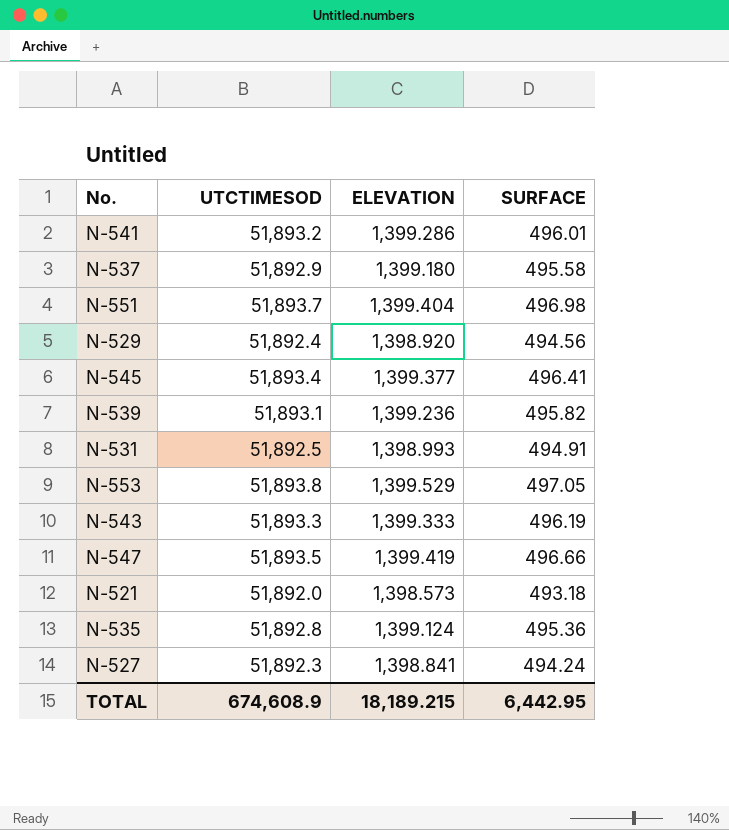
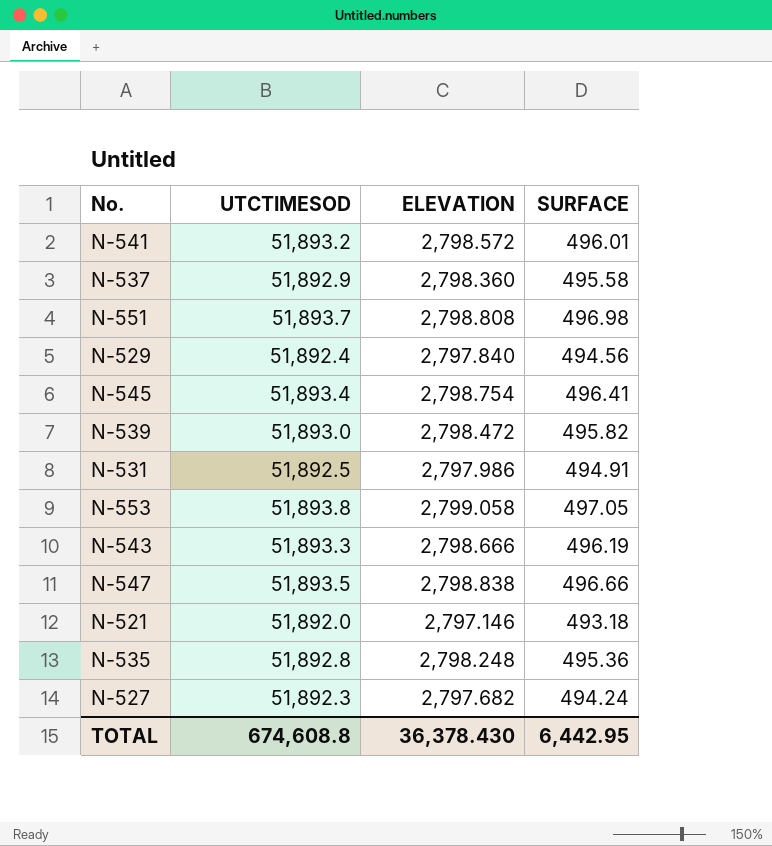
N-541 | ELEVATION: 1,399.286 -> 2,798.572
N-537 | ELEVATION: 1,399.180 -> 2,798.360
N-551 | ELEVATION: 1,399.404 -> 2,798.808
N-529 | ELEVATION: 1,398.920 -> 2,797.840
N-545 | ELEVATION: 1,399.377 -> 2,798.754
N-539 | UTCTIMESOD: 51,893.1 -> 51,893.0
N-539 | ELEVATION: 1,399.236 -> 2,798.472
N-531 | ELEVATION: 1,398.993 -> 2,797.986
N-553 | ELEVATION: 1,399.529 -> 2,799.058
N-543 | ELEVATION: 1,399.333 -> 2,798.666
N-547 | ELEVATION: 1,399.419 -> 2,798.838
N-521 | ELEVATION: 1,398.573 -> 2,797.146
N-535 | ELEVATION: 1,399.124 -> 2,798.248
N-527 | ELEVATION: 1,398.841 -> 2,797.682
TOTAL | UTCTIMESOD: 674,608.9 -> 674,608.8
TOTAL | ELEVATION: 18,189.215 -> 36,378.430

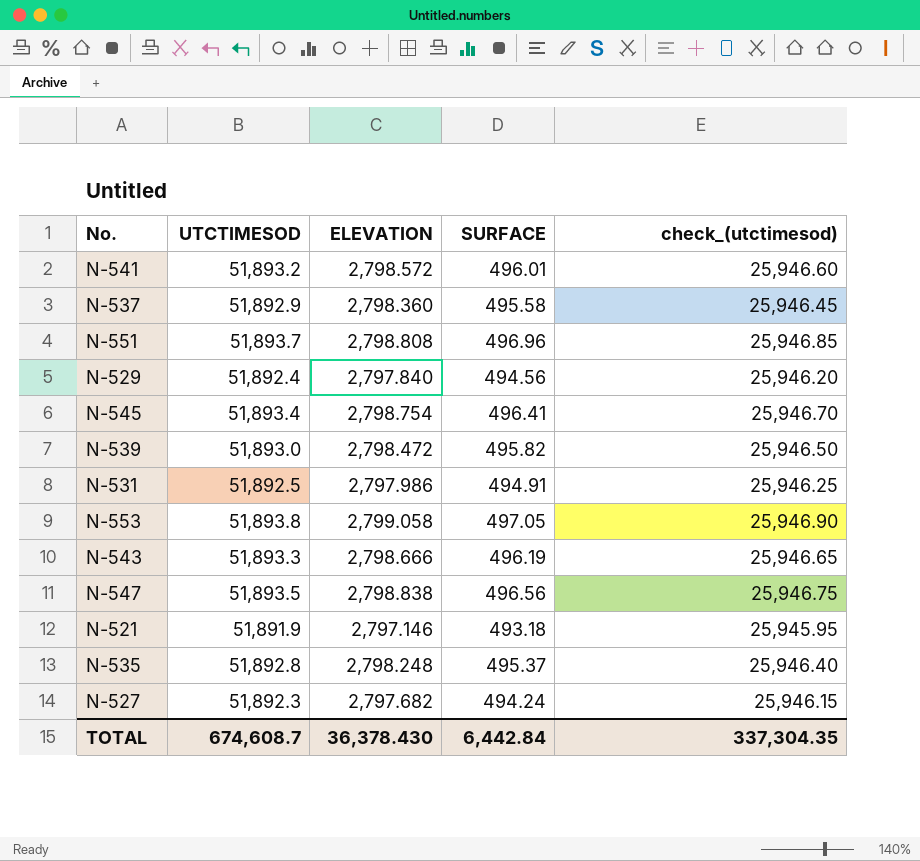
column check_(utctimesod) | formula: none -> [UTCTIMESOD] * 0.5
N-551 | SURFACE: 496.98 -> 496.96
N-547 | SURFACE: 496.66 -> 496.56
N-521 | UTCTIMESOD: 51,892.0 -> 51,891.9
N-535 | SURFACE: 495.36 -> 495.37
TOTAL | UTCTIMESOD: 674,608.8 -> 674,608.7
TOTAL | SURFACE: 6,442.95 -> 6,442.84

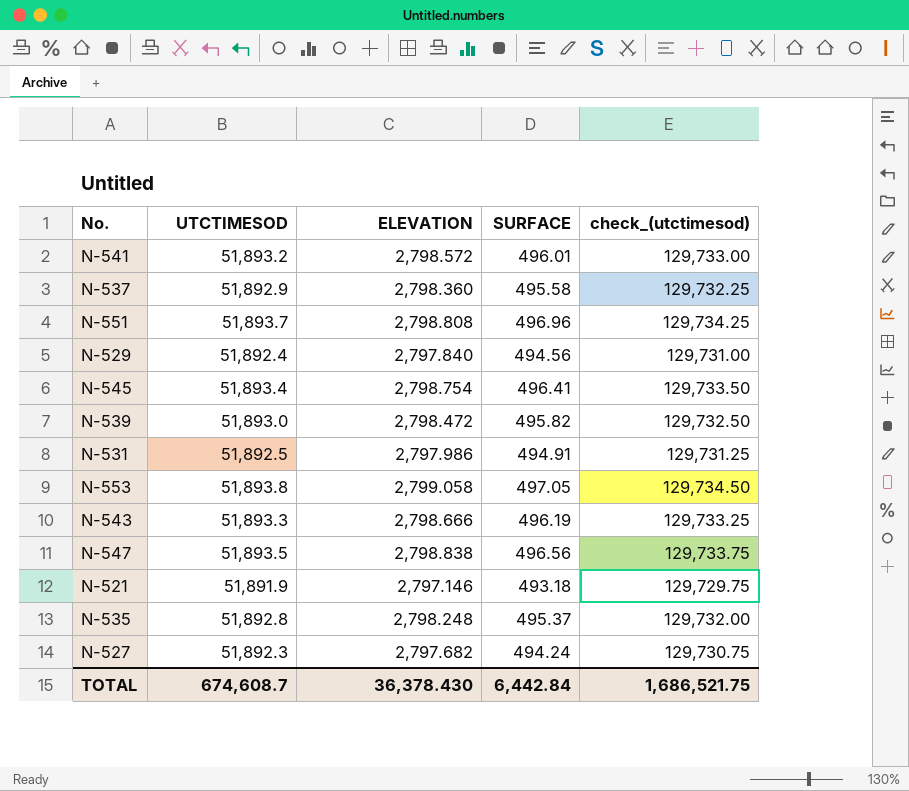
column check_(utctimesod) | formula: [UTCTIMESOD] * 0.5 -> [UTCTIMESOD] * 2.5
TOTAL | check_(utctimesod): 337,304.35 -> 1,686,521.75

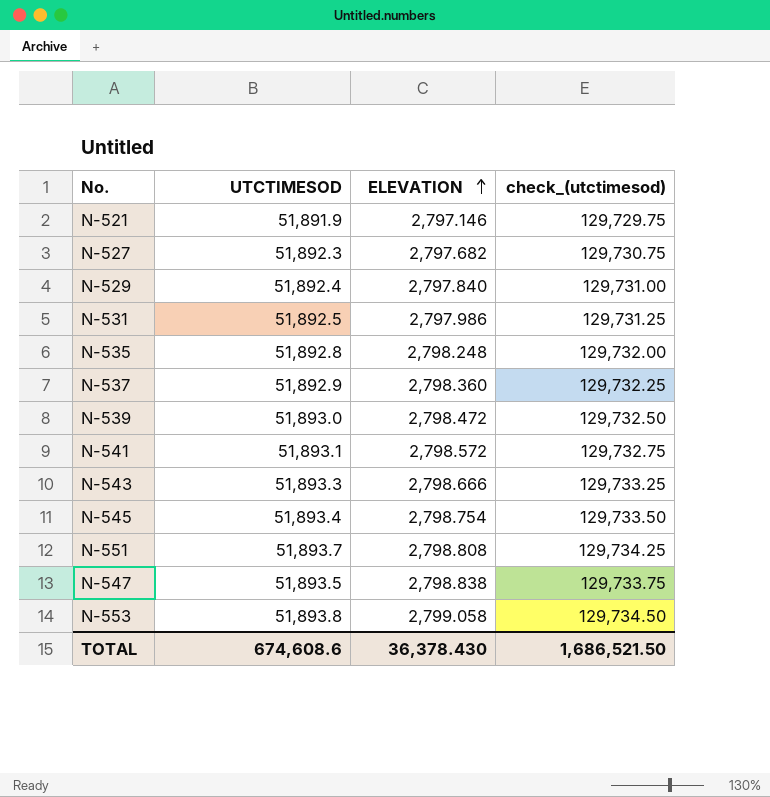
row order: none -> ELEVATION ascending
column SURFACE | position: 4 -> none
N-541 | UTCTIMESOD: 51,893.2 -> 51,893.1
N-541 | check_(utctimesod): 129,733.00 -> 129,732.75
TOTAL | UTCTIMESOD: 674,608.7 -> 674,608.6
TOTAL | check_(utctimesod): 1,686,521.75 -> 1,686,521.50

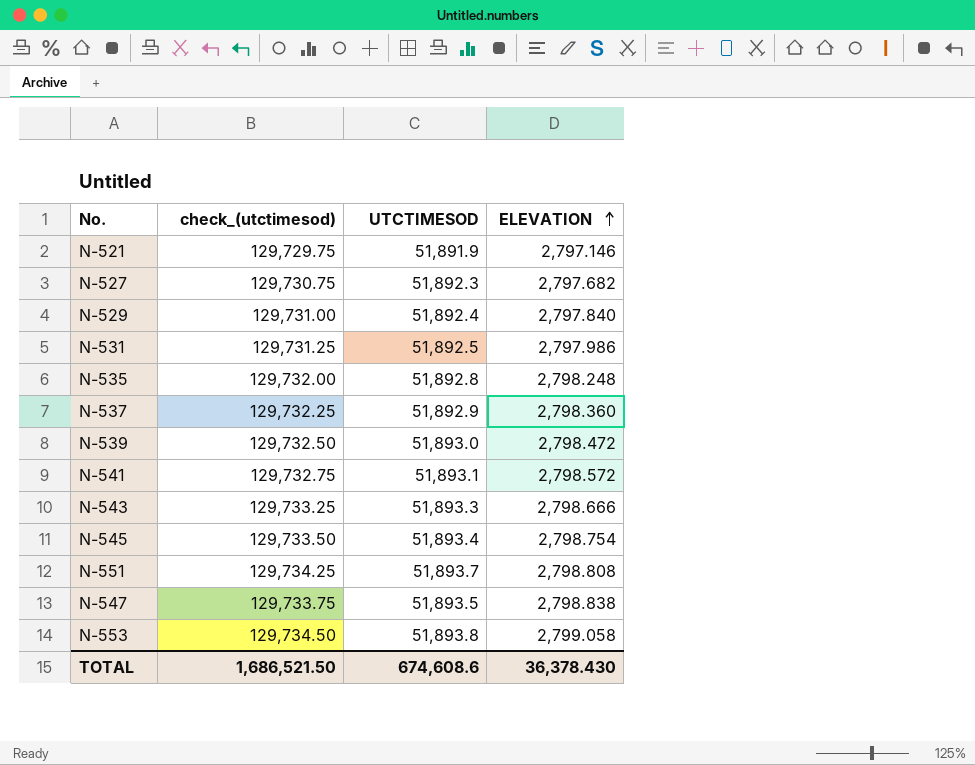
column check_(utctimesod) | position: 4 -> 2

